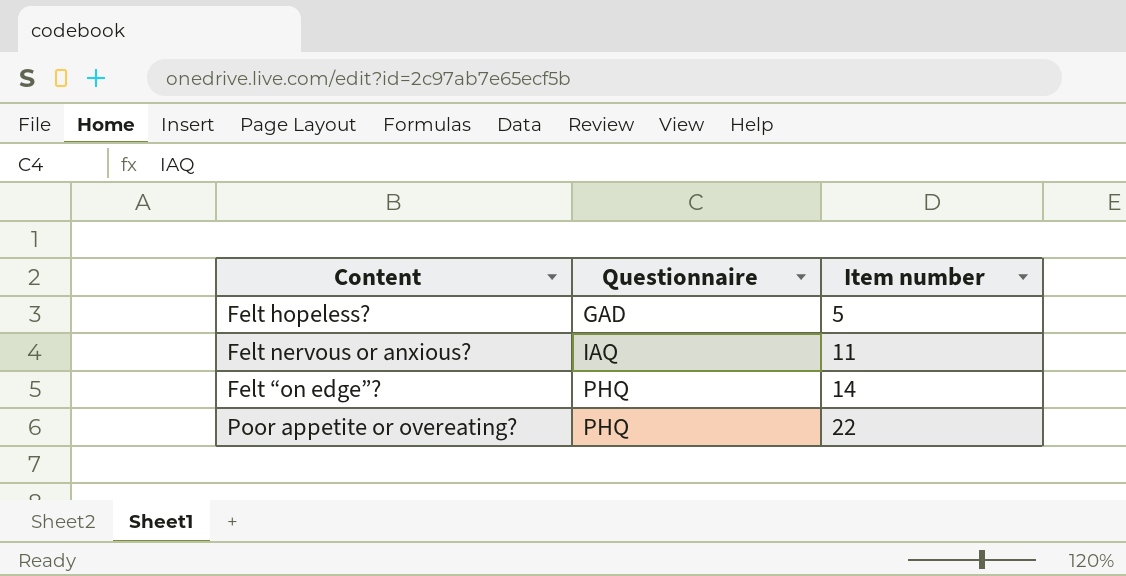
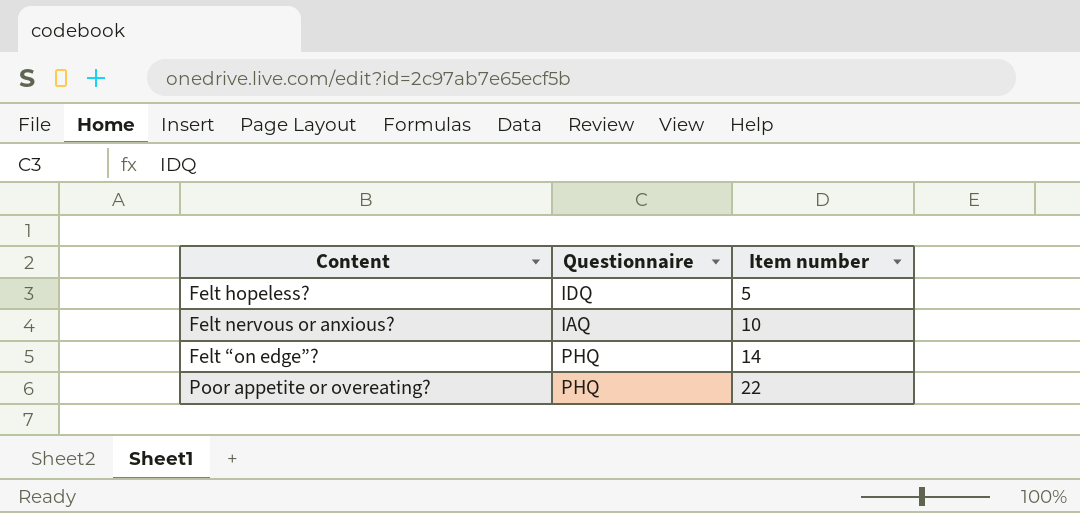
Felt hopeless? | Questionnaire: GAD -> IDQ
Felt nervous or anxious? | Item number: 11 -> 10

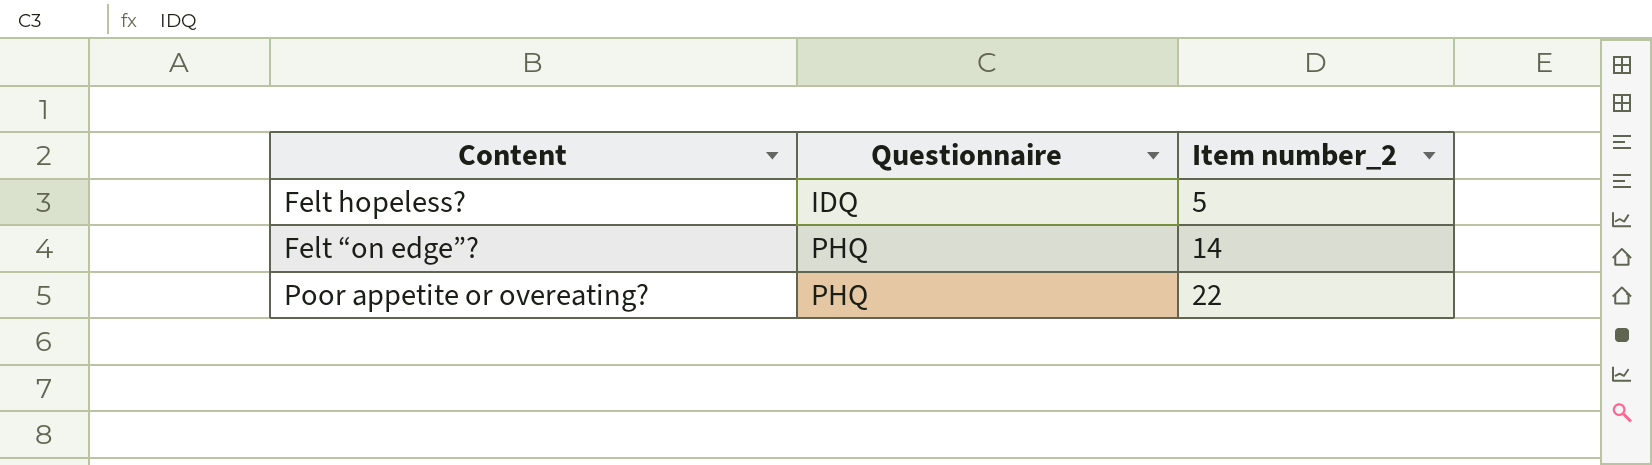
column name: Item number -> Item number_2
row Felt nervous or anxious?: IAQ | 10 -> none

